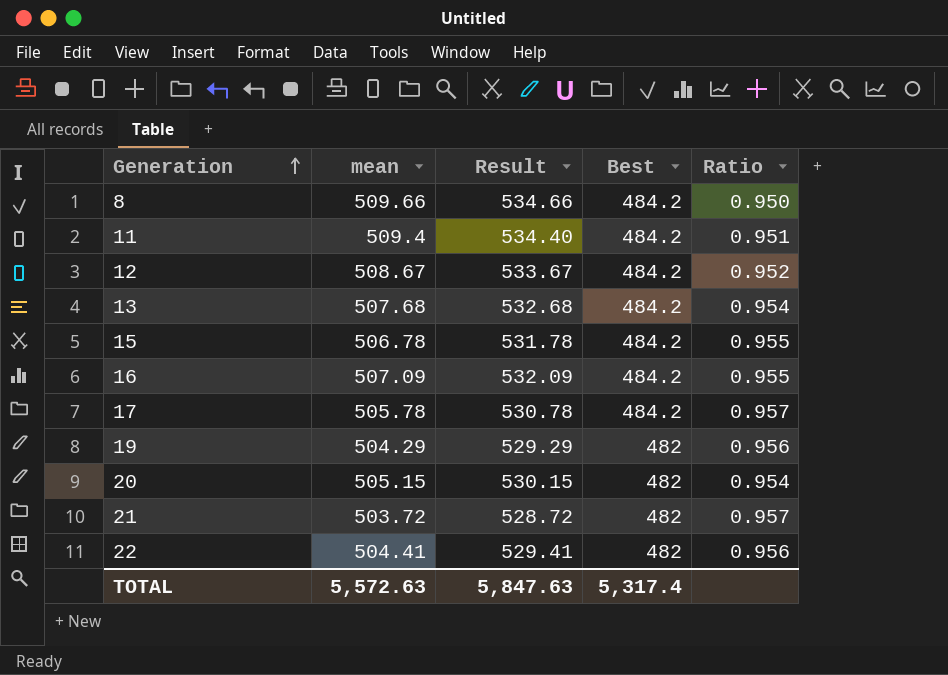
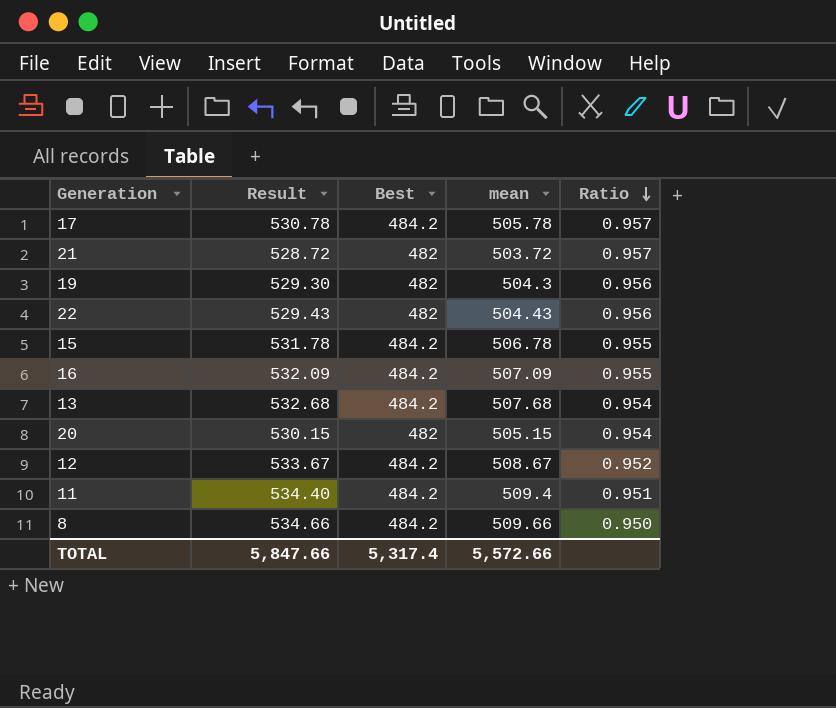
row order: Generation ascending -> Ratio descending
column mean | position: 2 -> 4
19 | Result: 529.29 -> 529.30
19 | mean: 504.29 -> 504.3
22 | Result: 529.41 -> 529.43
22 | mean: 504.41 -> 504.43
TOTAL | Result: 5,847.63 -> 5,847.66
TOTAL | mean: 5,572.63 -> 5,572.66

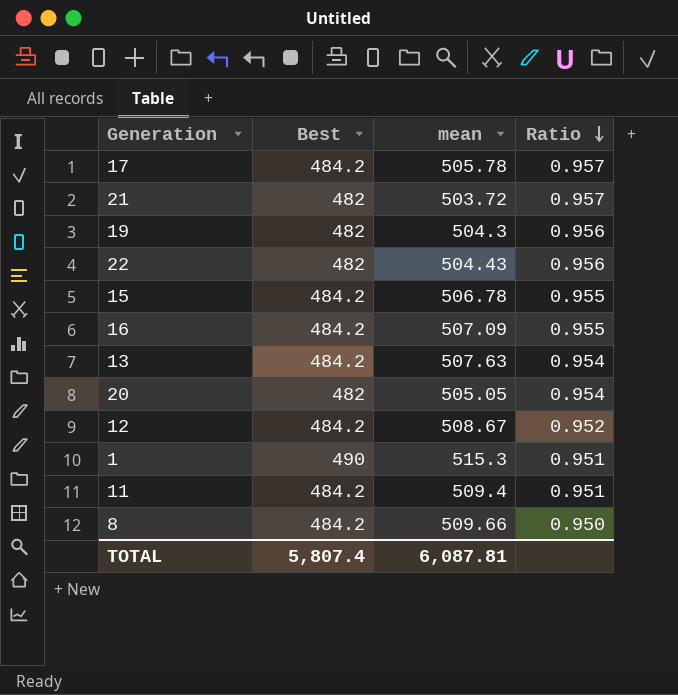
column Result | formula: [mean] + 25 -> none
13 | mean: 507.68 -> 507.63
20 | mean: 505.15 -> 505.05
row 1: none -> 490 | 515.3 | 0.951
TOTAL | Best: 5,317.4 -> 5,807.4
TOTAL | mean: 5,572.66 -> 6,087.81

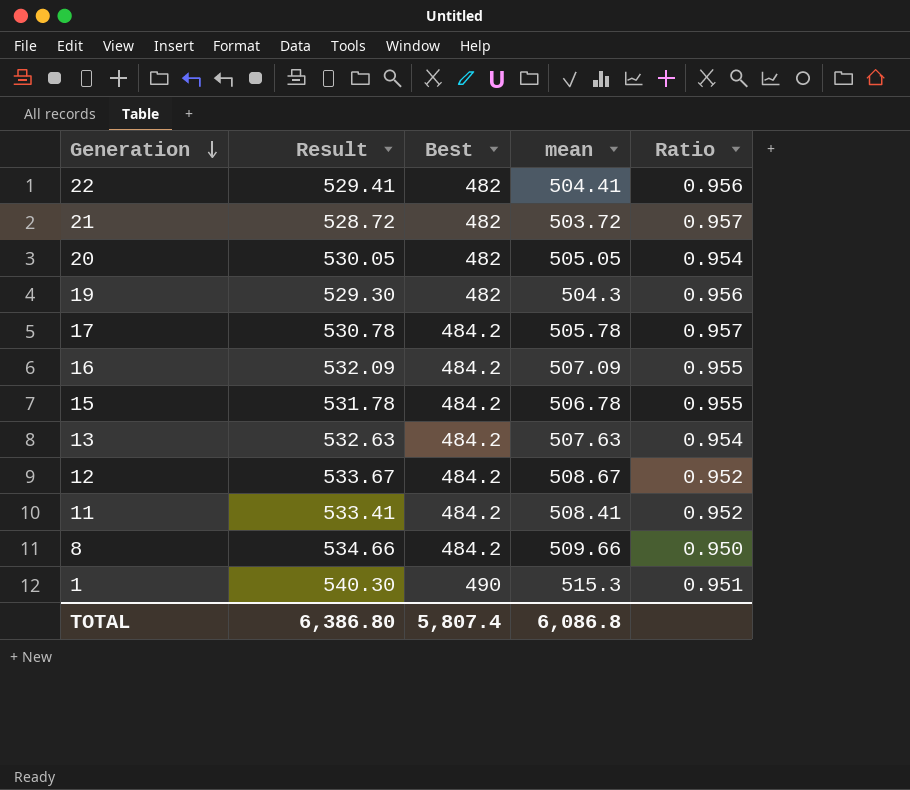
row order: Ratio descending -> Generation descending
column Result | formula: none -> [mean] + 25
22 | mean: 504.43 -> 504.41
11 | mean: 509.4 -> 508.41
11 | Ratio: 0.951 -> 0.952
TOTAL | mean: 6,087.81 -> 6,086.8

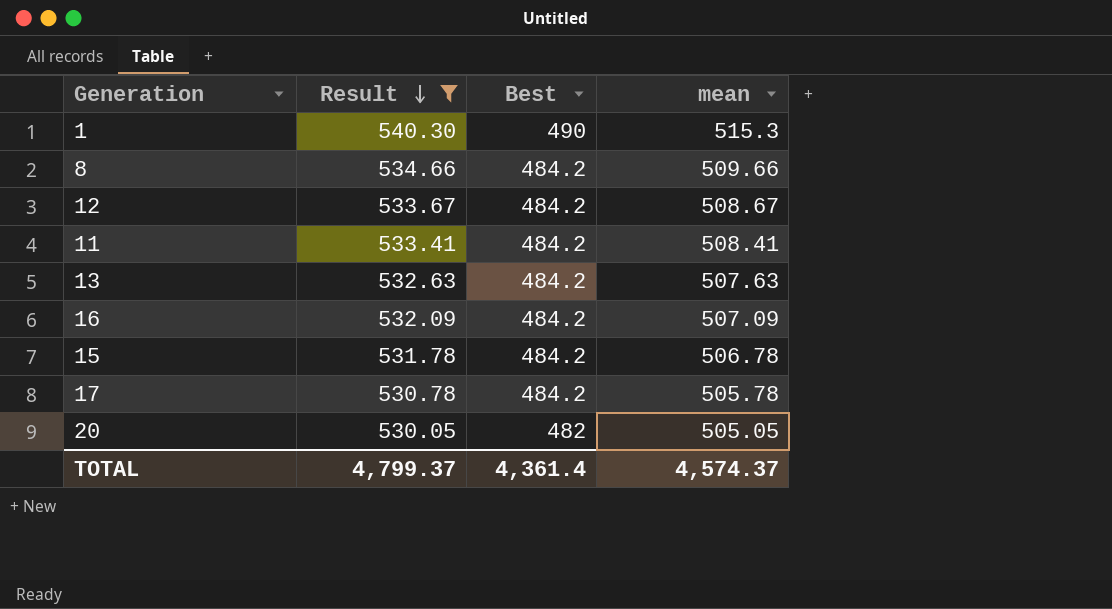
filter: none -> Result >= 530.05
row order: Generation descending -> Result descending
column Ratio | formula: [Best] / [mean] -> none
TOTAL | Result: 6,386.80 -> 4,799.37
TOTAL | Best: 5,807.4 -> 4,361.4
TOTAL | mean: 6,086.8 -> 4,574.37

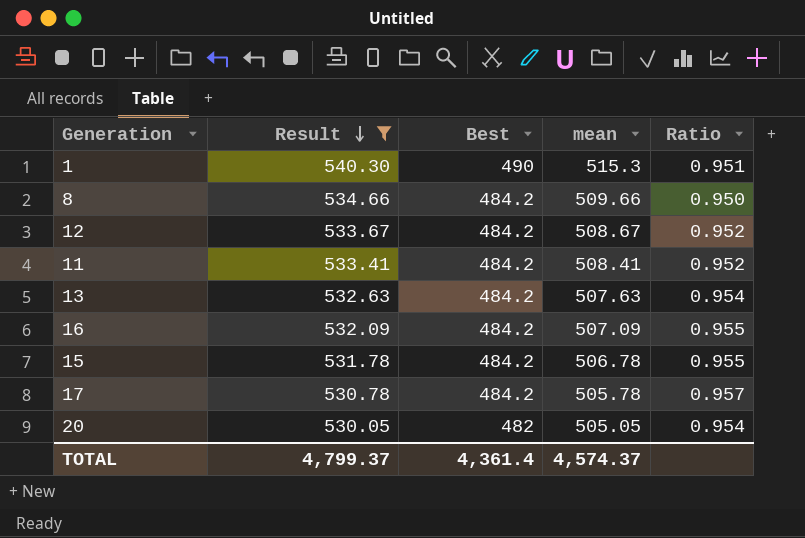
column Ratio | formula: none -> [Best] / [mean]

